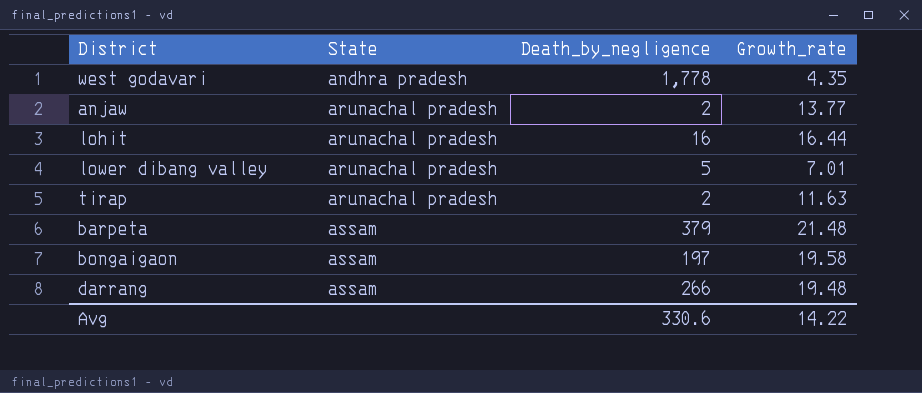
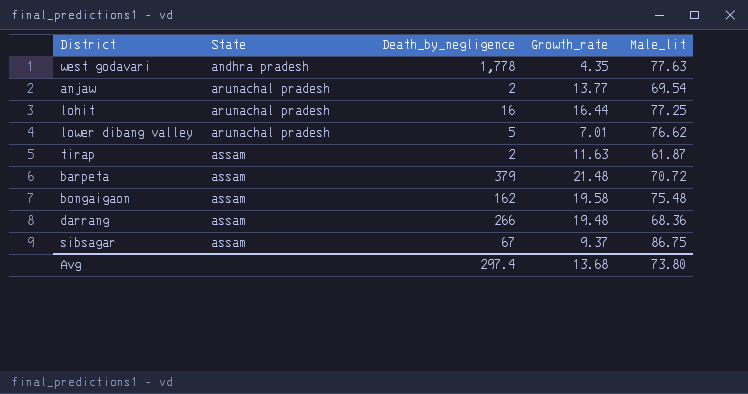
column Male_lit | position: none -> 5
tirap | State: arunachal pradesh -> assam
bongaigaon | Death_by_negligence: 197 -> 162
row sibsagar: none -> assam | 67 | 9.37 | 86.75
Avg | Death_by_negligence: 330.6 -> 297.4
Avg | Growth_rate: 14.22 -> 13.68

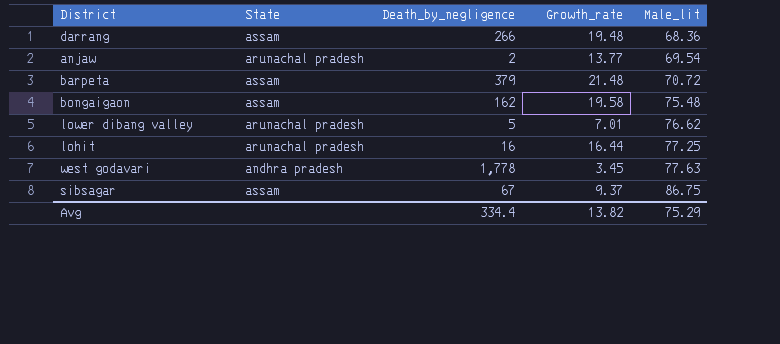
row order: State ascending -> Male_lit ascending
row tirap: assam | 2 | 11.63 | 61.87 -> none
west godavari | Growth_rate: 4.35 -> 3.45
Avg | Death_by_negligence: 297.4 -> 334.4
Avg | Growth_rate: 13.68 -> 13.82
Avg | Male_lit: 73.80 -> 75.29

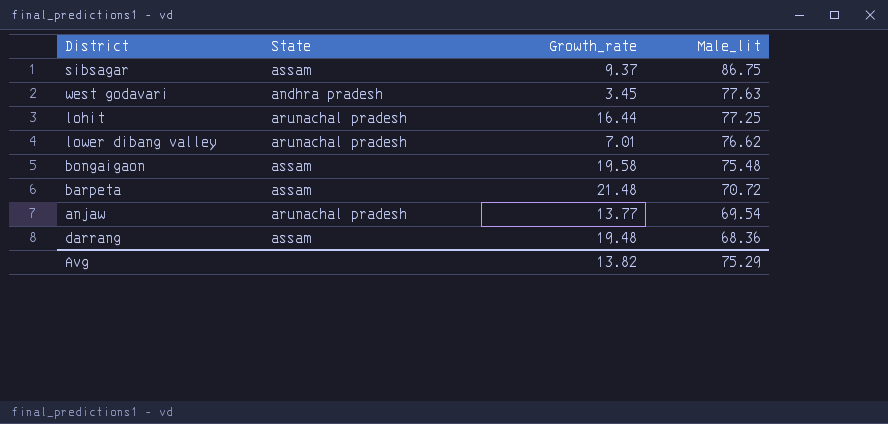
row order: Male_lit ascending -> Male_lit descending
column Death_by_negligence | position: 3 -> none

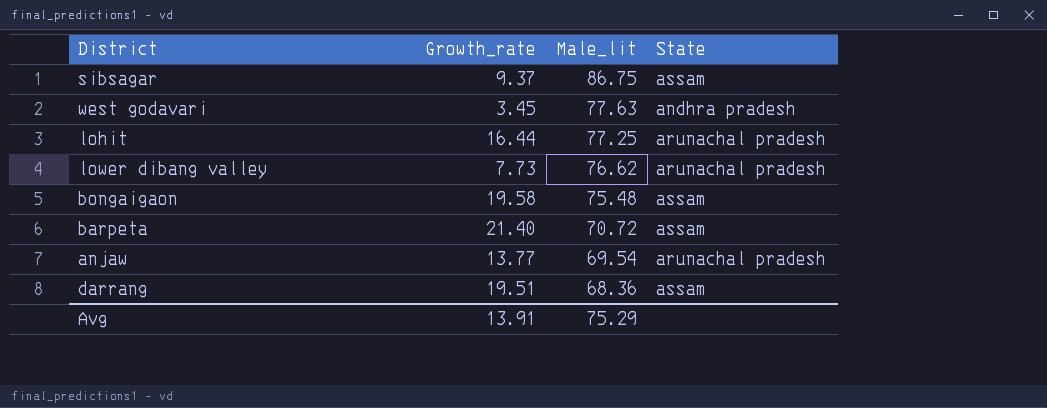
column State | position: 2 -> 4
lower dibang valley | Growth_rate: 7.01 -> 7.73
barpeta | Growth_rate: 21.48 -> 21.40
darrang | Growth_rate: 19.48 -> 19.51
Avg | Growth_rate: 13.82 -> 13.91

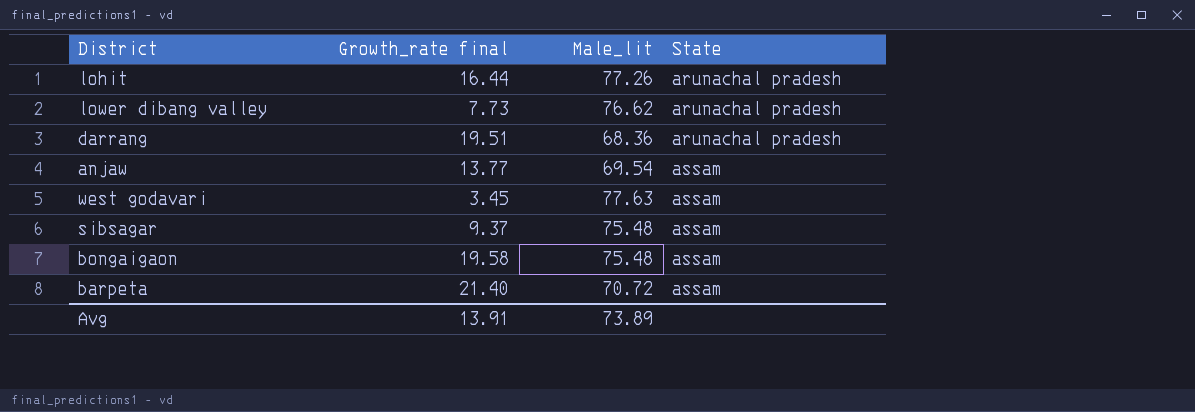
row order: Male_lit descending -> State ascending
column name: Growth_rate -> Growth_rate final
lohit | Male_lit: 77.25 -> 77.26
darrang | State: assam -> arunachal pradesh
anjaw | State: arunachal pradesh -> assam
west godavari | State: andhra pradesh -> assam
sibsagar | Male_lit: 86.75 -> 75.48
Avg | Male_lit: 75.29 -> 73.89

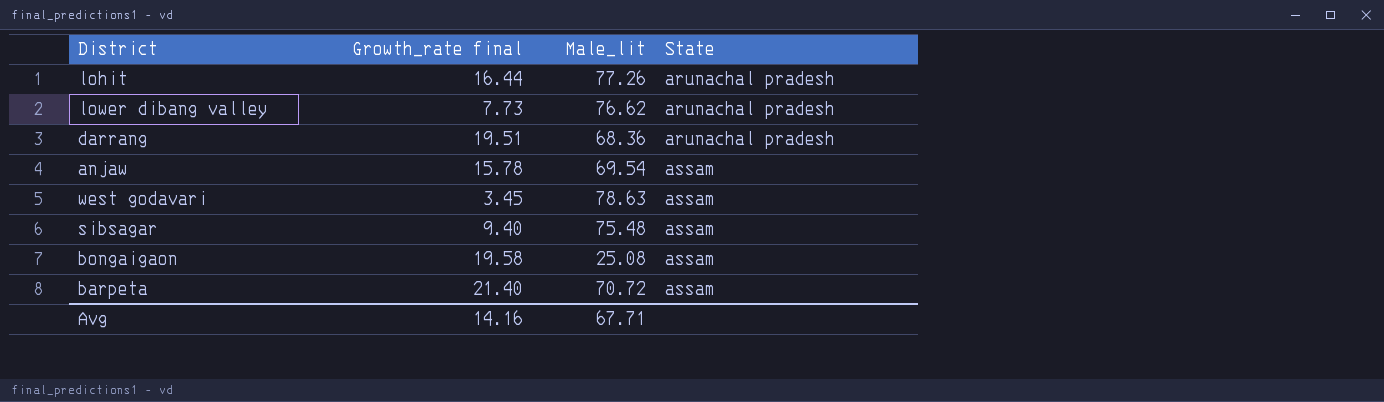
anjaw | Growth_rate final: 13.77 -> 15.78
west godavari | Male_lit: 77.63 -> 78.63
sibsagar | Growth_rate final: 9.37 -> 9.40
bongaigaon | Male_lit: 75.48 -> 25.08
Avg | Growth_rate final: 13.91 -> 14.16
Avg | Male_lit: 73.89 -> 67.71

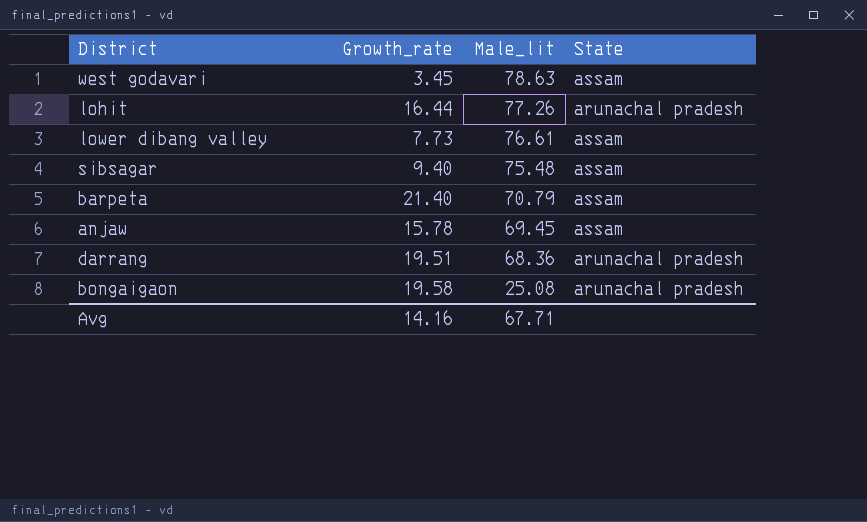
row order: State ascending -> Male_lit descending
column name: Growth_rate final -> Growth_rate
lower dibang valley | Male_lit: 76.62 -> 76.61
lower dibang valley | State: arunachal pradesh -> assam
barpeta | Male_lit: 70.72 -> 70.79
anjaw | Male_lit: 69.54 -> 69.45
bongaigaon | State: assam -> arunachal pradesh

